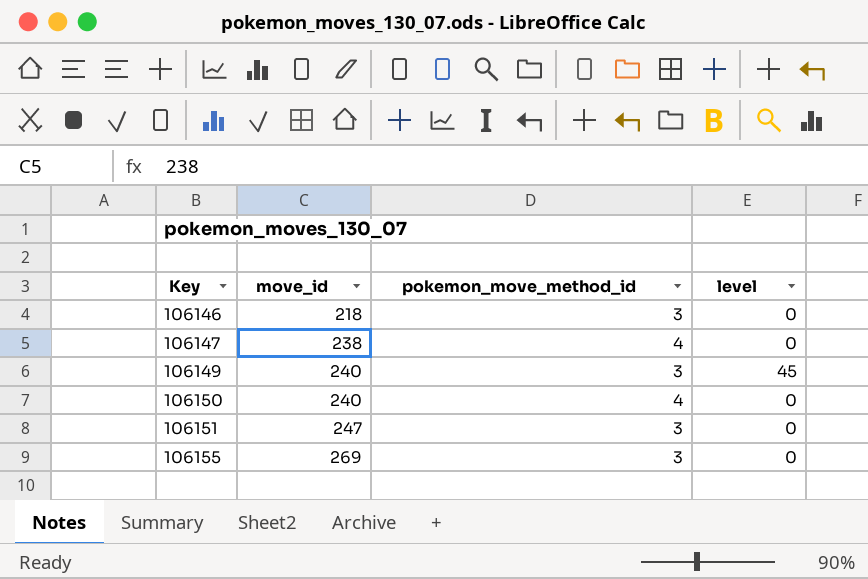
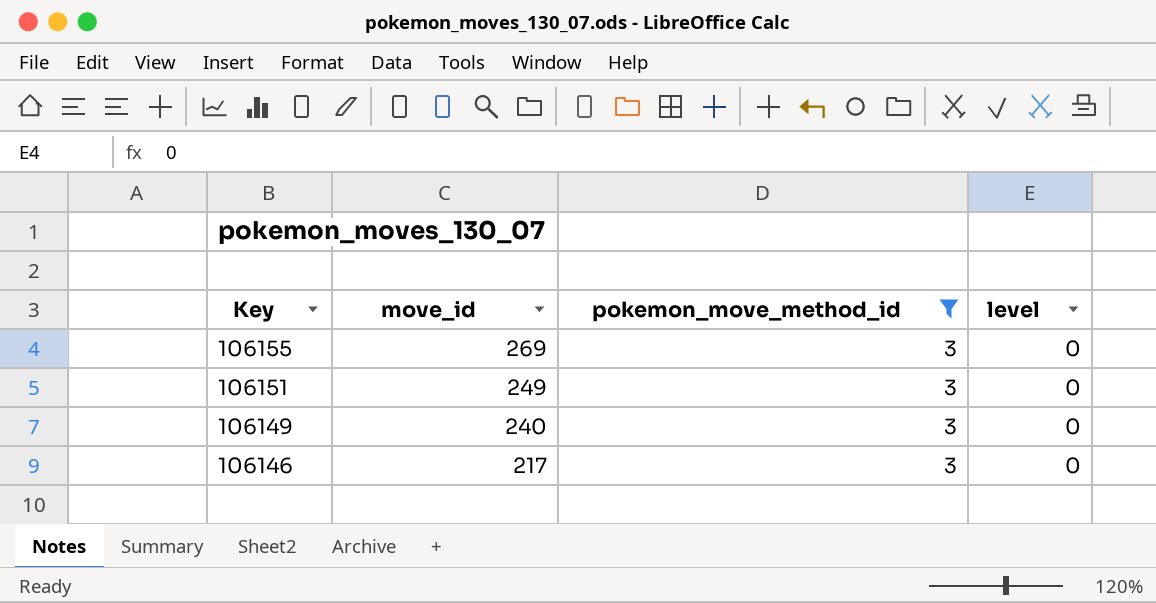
filter: none -> pokemon_move_method_id = 3
row order: Key ascending -> Key descending
106151 | move_id: 247 -> 249
106149 | level: 45 -> 0
106146 | move_id: 218 -> 217

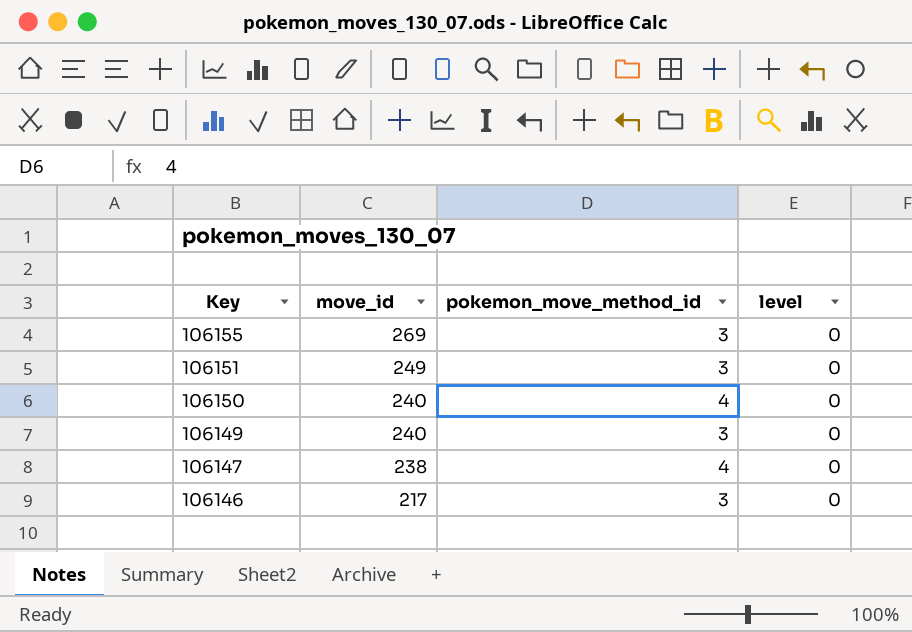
filter: pokemon_move_method_id = 3 -> none

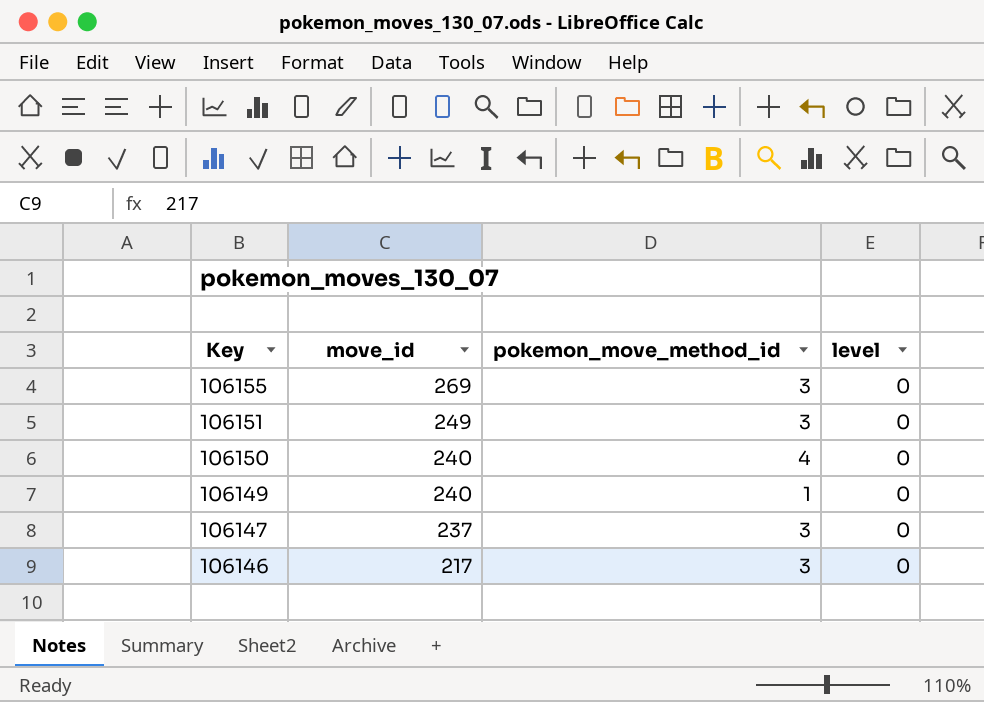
106149 | pokemon_move_method_id: 3 -> 1
106147 | move_id: 238 -> 237
106147 | pokemon_move_method_id: 4 -> 3

